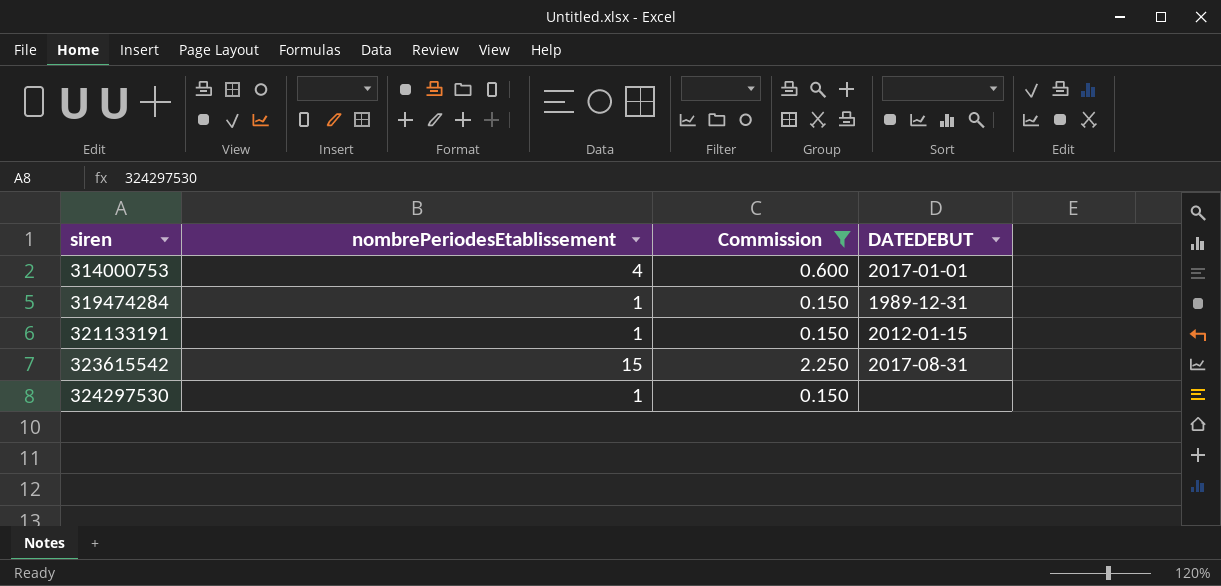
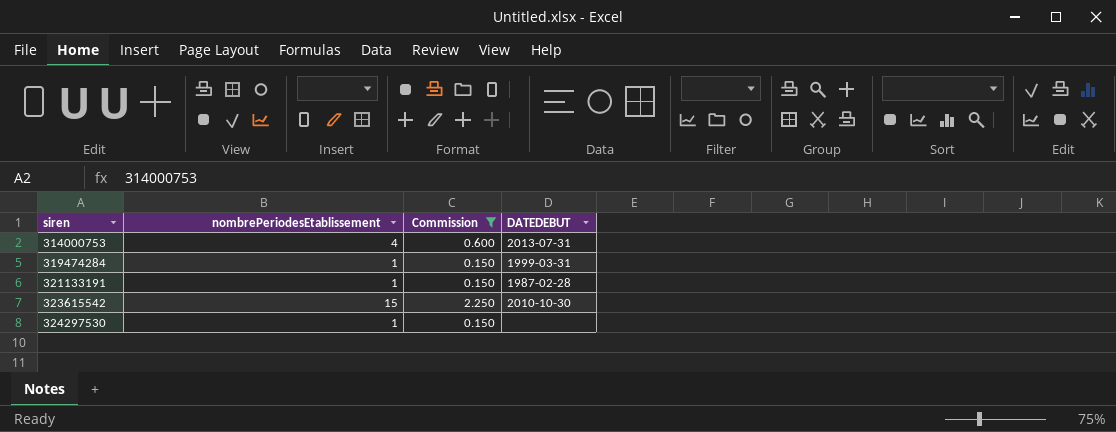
314000753 | DATEDEBUT: 2017-01-01 -> 2013-07-31
319474284 | DATEDEBUT: 1989-12-31 -> 1999-03-31
321133191 | DATEDEBUT: 2012-01-15 -> 1987-02-28
323615542 | DATEDEBUT: 2017-08-31 -> 2010-10-30

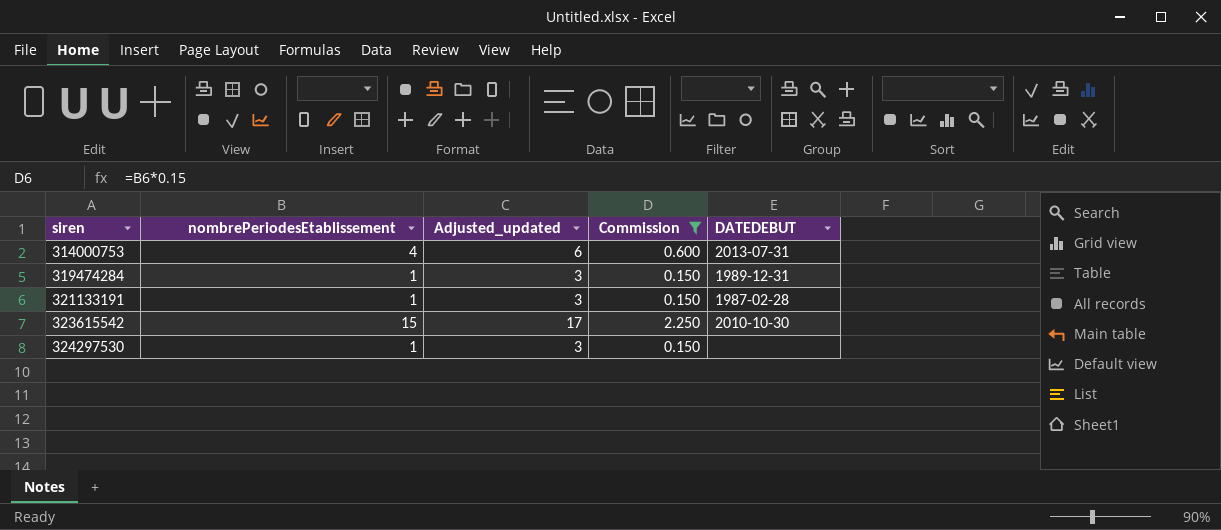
column Adjusted_updated | formula: none -> [nombrePeriodesEtablissement] + 2
319474284 | DATEDEBUT: 1999-03-31 -> 1989-12-31

